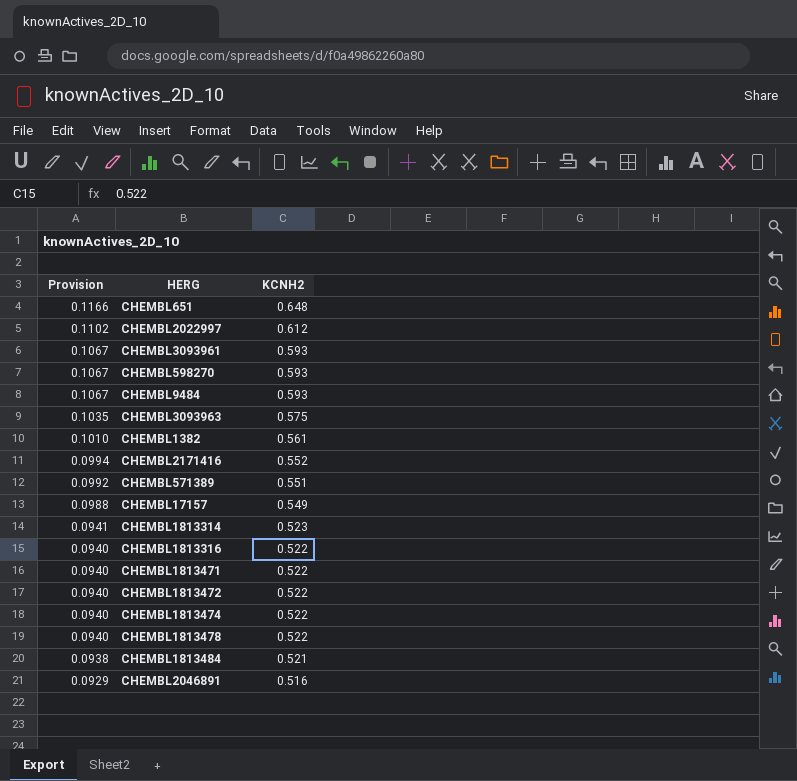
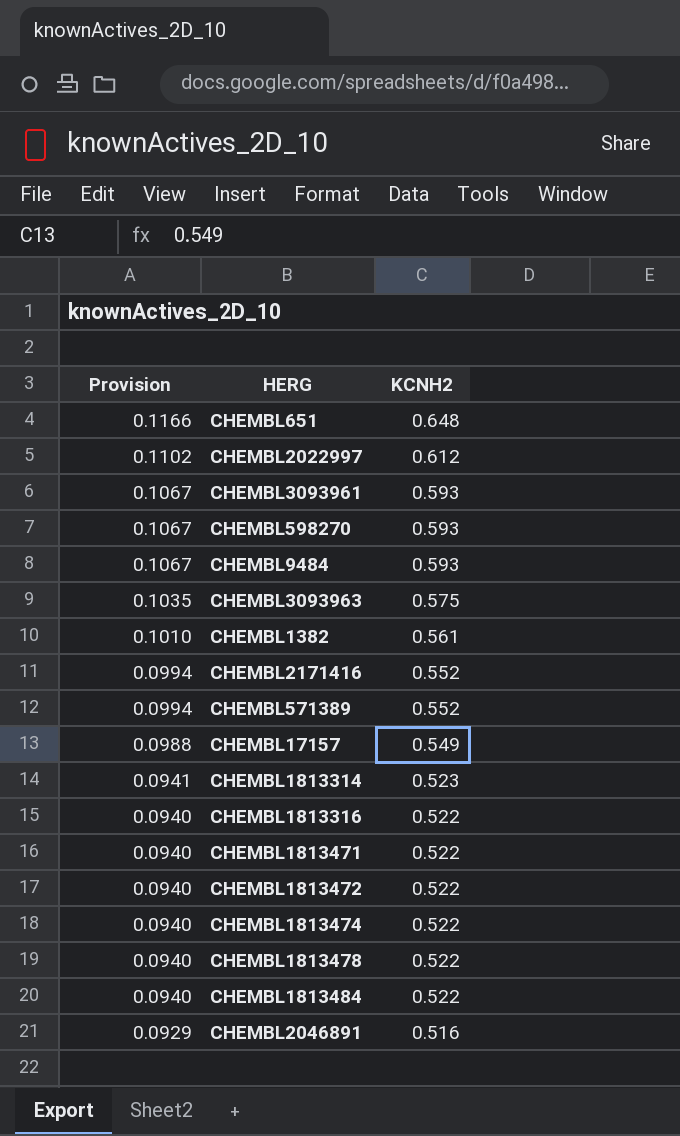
CHEMBL571389 | Provision: 0.0992 -> 0.0994
CHEMBL571389 | KCNH2: 0.551 -> 0.552
CHEMBL1813484 | Provision: 0.0938 -> 0.0940
CHEMBL1813484 | KCNH2: 0.521 -> 0.522

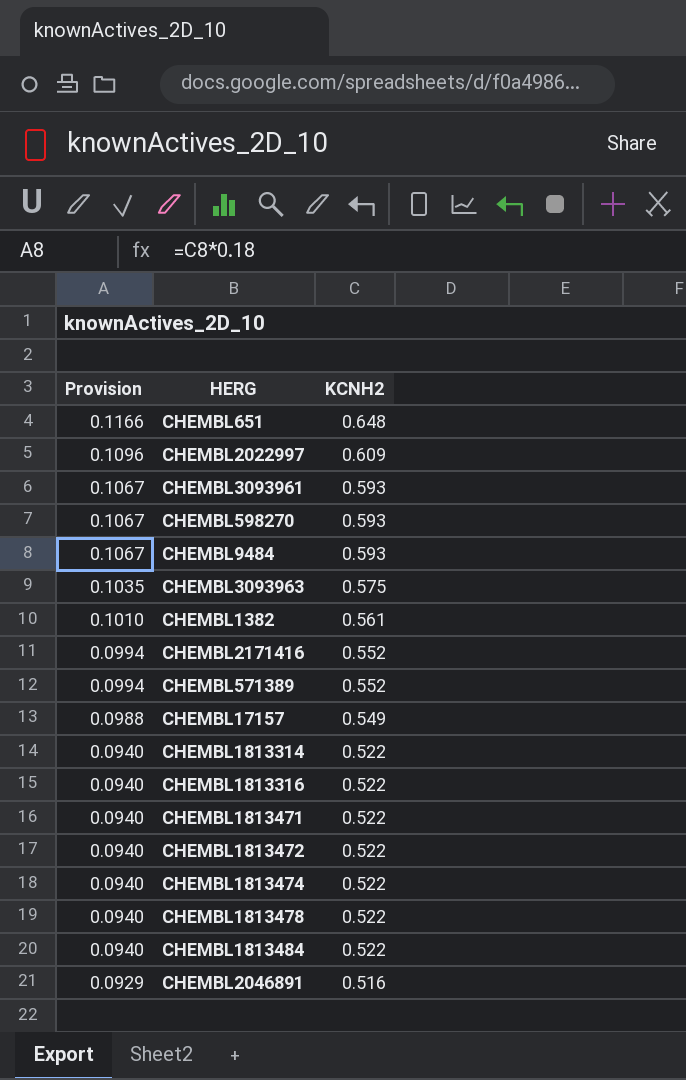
CHEMBL2022997 | Provision: 0.1102 -> 0.1096
CHEMBL2022997 | KCNH2: 0.612 -> 0.609
CHEMBL1813314 | Provision: 0.0941 -> 0.0940
CHEMBL1813314 | KCNH2: 0.523 -> 0.522

